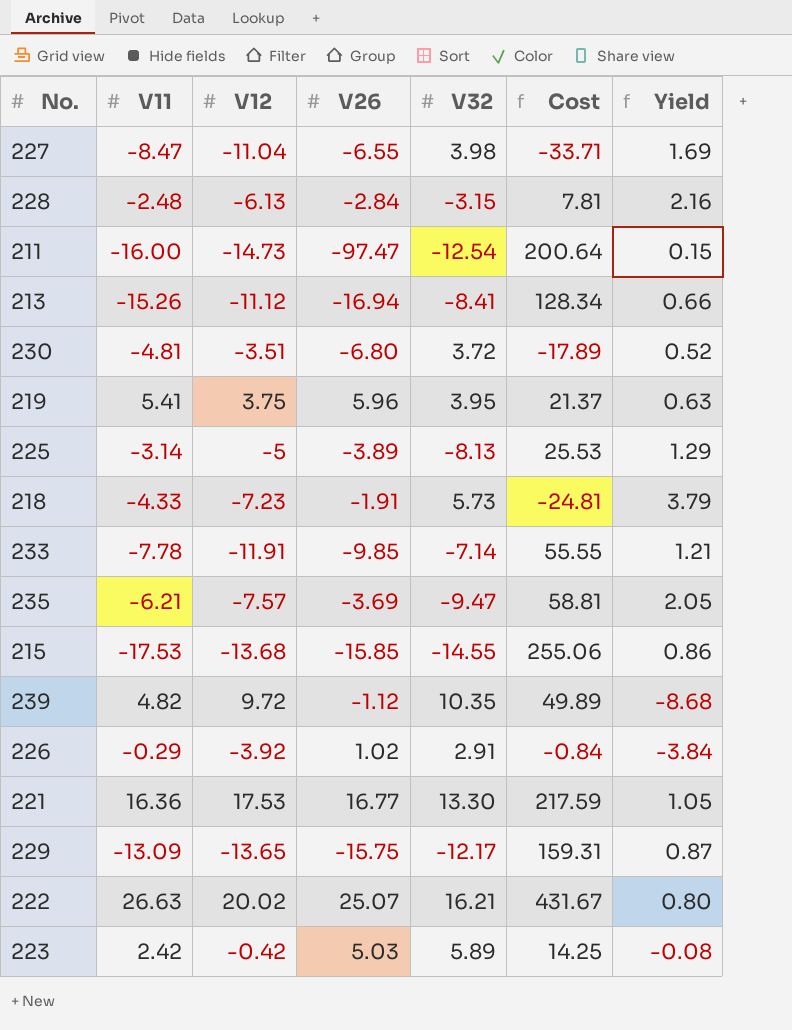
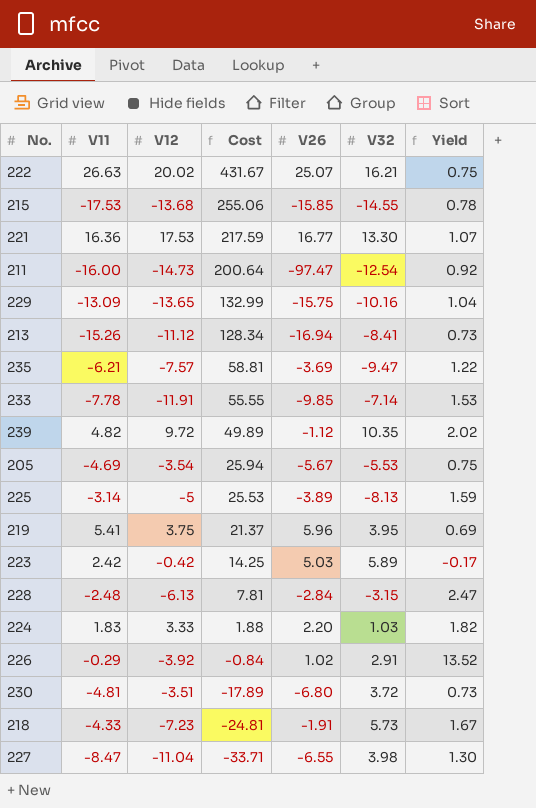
row order: none -> Cost descending
column Cost | position: 6 -> 4
column Yield | formula: [V12] / [V26] -> [V12] / [V11]
229 | Cost: 159.31 -> 132.99
229 | V32: -12.17 -> -10.16
row 205: none -> -4.69 | -3.54 | 25.94 | -5.67 | -5.53 | 0.75
row 224: none -> 1.83 | 3.33 | 1.88 | 2.20 | 1.03 | 1.82

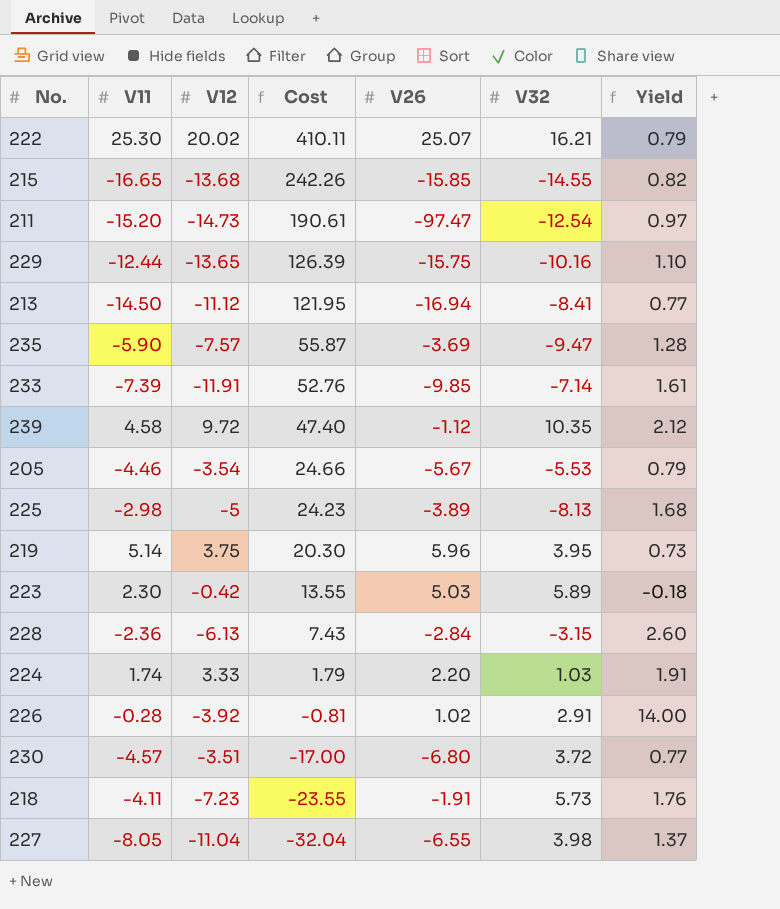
row 221: 16.36 | 17.53 | 217.59 | 16.77 | 13.30 | 1.07 -> none
222 | V11: 26.63 -> 25.30
222 | Cost: 431.67 -> 410.11
222 | Yield: 0.75 -> 0.79
215 | V11: -17.53 -> -16.65
215 | Cost: 255.06 -> 242.26
215 | Yield: 0.78 -> 0.82
211 | V11: -16.00 -> -15.20
211 | Cost: 200.64 -> 190.61
211 | Yield: 0.92 -> 0.97
229 | V11: -13.09 -> -12.44
229 | Cost: 132.99 -> 126.39
229 | Yield: 1.04 -> 1.10
213 | V11: -15.26 -> -14.50
213 | Cost: 128.34 -> 121.95
213 | Yield: 0.73 -> 0.77
235 | V11: -6.21 -> -5.90
235 | Cost: 58.81 -> 55.87
235 | Yield: 1.22 -> 1.28
233 | V11: -7.78 -> -7.39
233 | Cost: 55.55 -> 52.76
233 | Yield: 1.53 -> 1.61
239 | V11: 4.82 -> 4.58
239 | Cost: 49.89 -> 47.40
239 | Yield: 2.02 -> 2.12
205 | V11: -4.69 -> -4.46
205 | Cost: 25.94 -> 24.66
205 | Yield: 0.75 -> 0.79
225 | V11: -3.14 -> -2.98
225 | Cost: 25.53 -> 24.23
225 | Yield: 1.59 -> 1.68
219 | V11: 5.41 -> 5.14
219 | Cost: 21.37 -> 20.30
219 | Yield: 0.69 -> 0.73
223 | V11: 2.42 -> 2.30
223 | Cost: 14.25 -> 13.55
223 | Yield: -0.17 -> -0.18
228 | V11: -2.48 -> -2.36
228 | Cost: 7.81 -> 7.43
228 | Yield: 2.47 -> 2.60
224 | V11: 1.83 -> 1.74
224 | Cost: 1.88 -> 1.79
224 | Yield: 1.82 -> 1.91
226 | V11: -0.29 -> -0.28
226 | Cost: -0.84 -> -0.81
226 | Yield: 13.52 -> 14.00
230 | V11: -4.81 -> -4.57
230 | Cost: -17.89 -> -17.00
230 | Yield: 0.73 -> 0.77
218 | V11: -4.33 -> -4.11
218 | Cost: -24.81 -> -23.55
218 | Yield: 1.67 -> 1.76
227 | V11: -8.47 -> -8.05
227 | Cost: -33.71 -> -32.04
227 | Yield: 1.30 -> 1.37

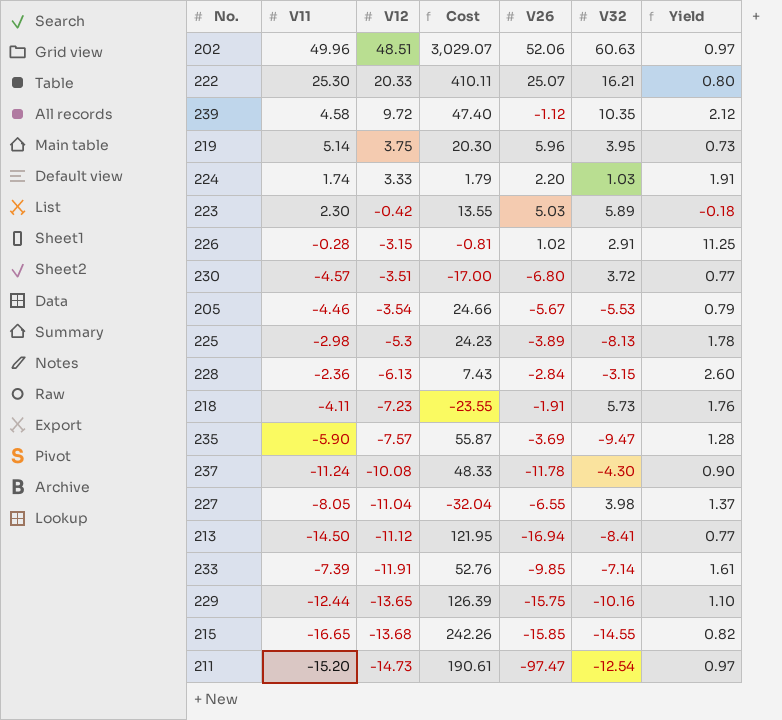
row order: Cost descending -> V12 descending
row 202: none -> 49.96 | 48.51 | 3,029.07 | 52.06 | 60.63 | 0.97
222 | V12: 20.02 -> 20.33
222 | Yield: 0.79 -> 0.80
226 | V12: -3.92 -> -3.15
226 | Yield: 14.00 -> 11.25
225 | V12: -5 -> -5.3
225 | Yield: 1.68 -> 1.78
row 237: none -> -11.24 | -10.08 | 48.33 | -11.78 | -4.30 | 0.90

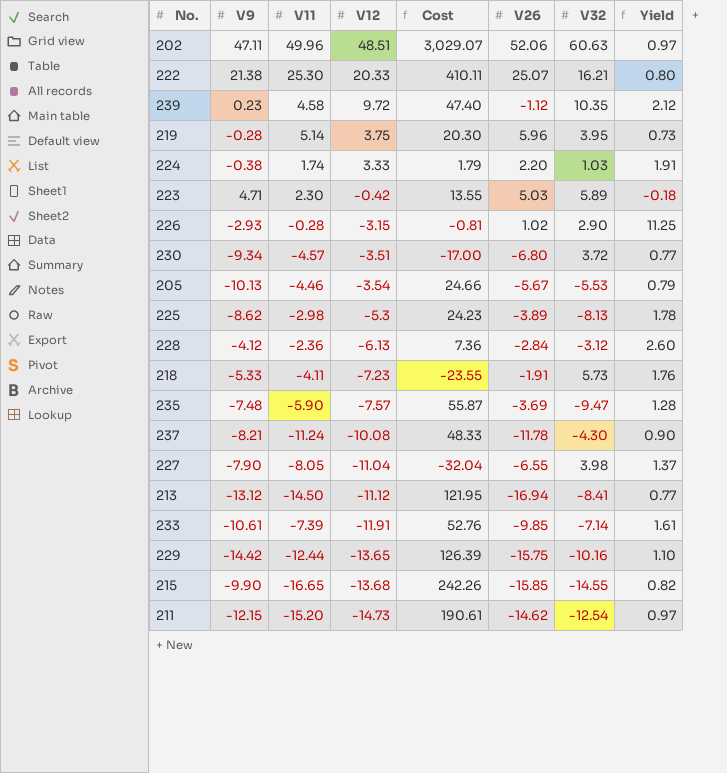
column V9 | position: none -> 2
226 | V32: 2.91 -> 2.90
228 | Cost: 7.43 -> 7.36
228 | V32: -3.15 -> -3.12
211 | V26: -97.47 -> -14.62

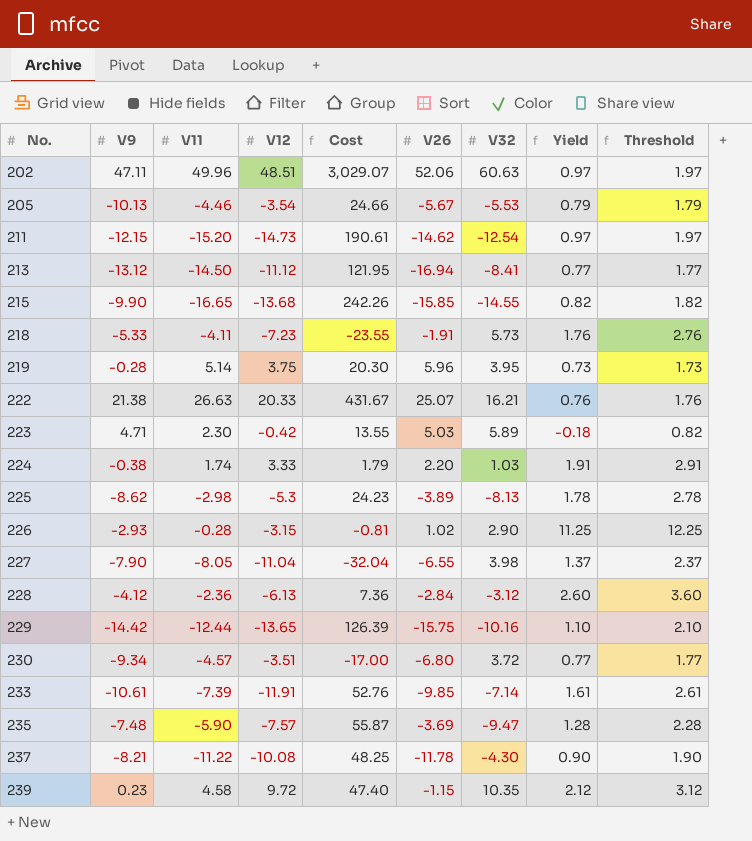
row order: V12 descending -> No. ascending
column Threshold | formula: none -> [Yield] + 1
222 | V11: 25.30 -> 26.63
222 | Cost: 410.11 -> 431.67
222 | Yield: 0.80 -> 0.76
237 | V11: -11.24 -> -11.22
237 | Cost: 48.33 -> 48.25
239 | V26: -1.12 -> -1.15

